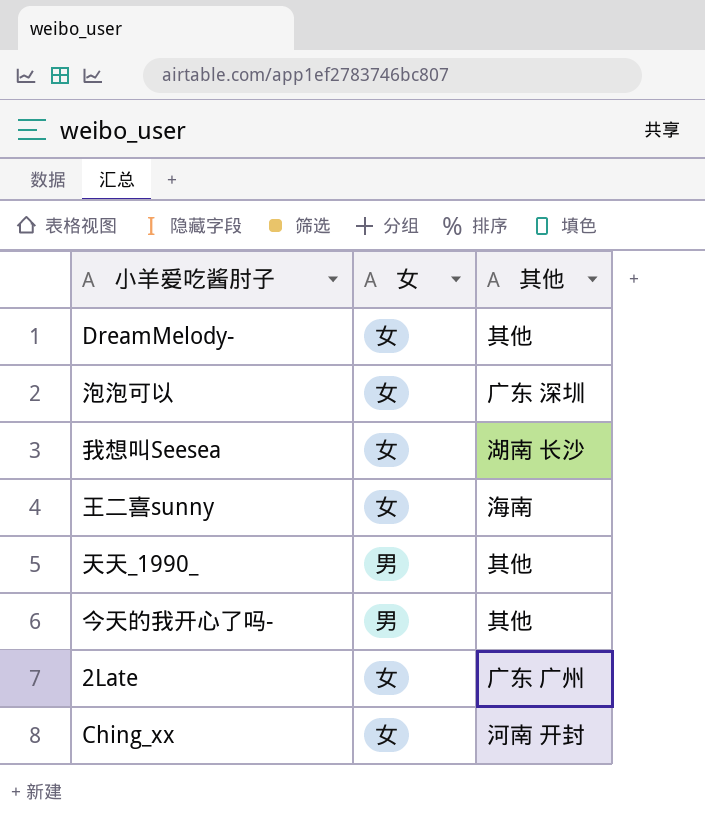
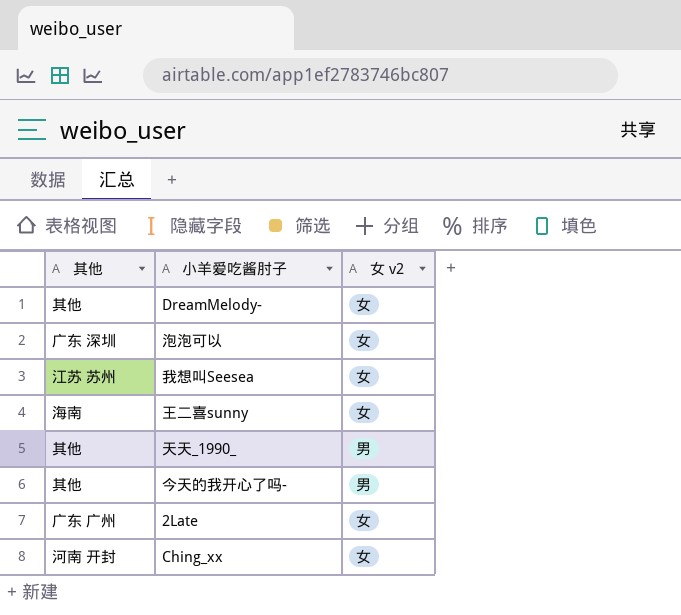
column 其他 | position: 3 -> 1
column name: 女 -> 女 v2
我想叫Seesea | 其他: 湖南 长沙 -> 江苏 苏州

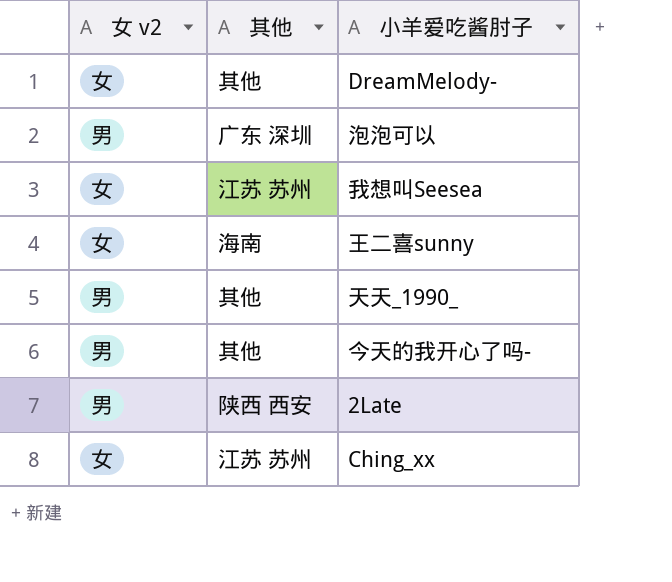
column 女 v2 | position: 3 -> 1
泡泡可以 | 女 v2: 女 -> 男
2Late | 女 v2: 女 -> 男
2Late | 其他: 广东 广州 -> 陕西 西安
Ching_xx | 其他: 河南 开封 -> 江苏 苏州

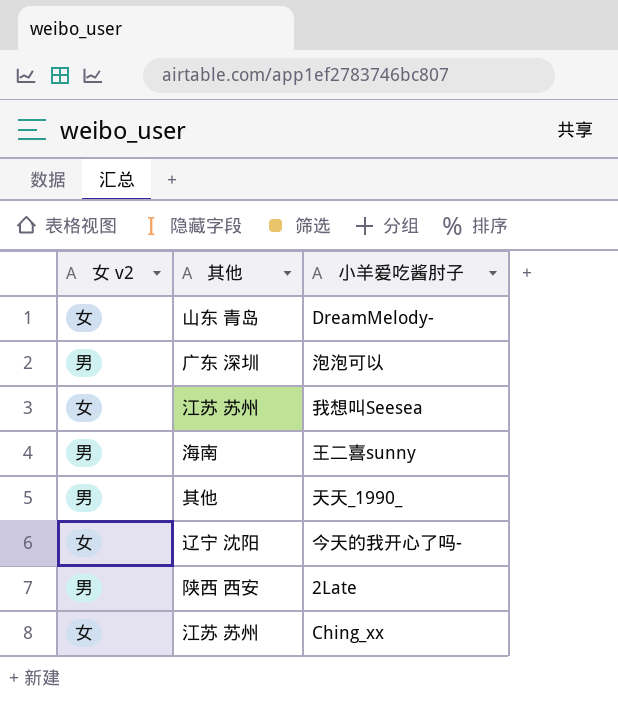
DreamMelody- | 其他: 其他 -> 山东 青岛
王二喜sunny | 女 v2: 女 -> 男
今天的我开心了吗- | 女 v2: 男 -> 女
今天的我开心了吗- | 其他: 其他 -> 辽宁 沈阳

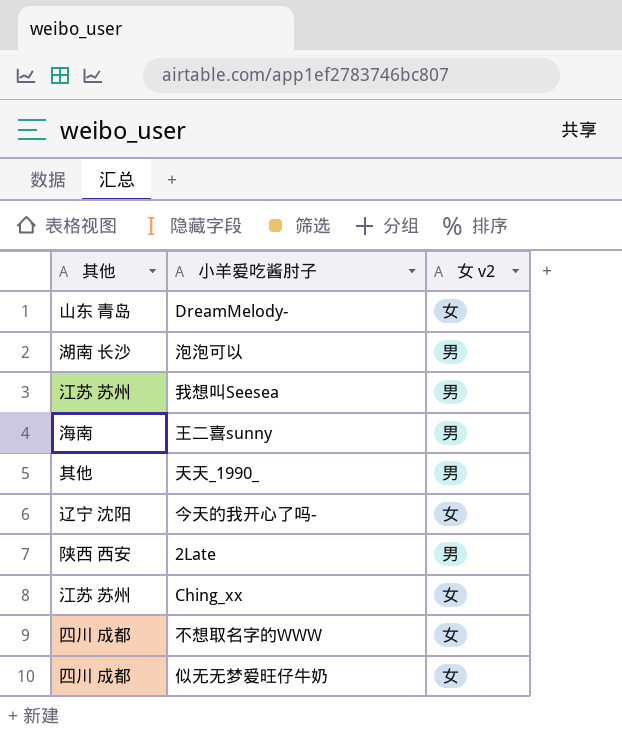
column 女 v2 | position: 1 -> 3
泡泡可以 | 其他: 广东 深圳 -> 湖南 长沙
我想叫Seesea | 女 v2: 女 -> 男
row 不想取名字的WWW: none -> 四川 成都 | 女
row 似无无梦爱旺仔牛奶: none -> 四川 成都 | 女

